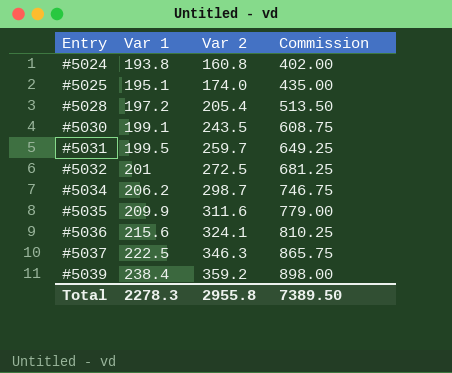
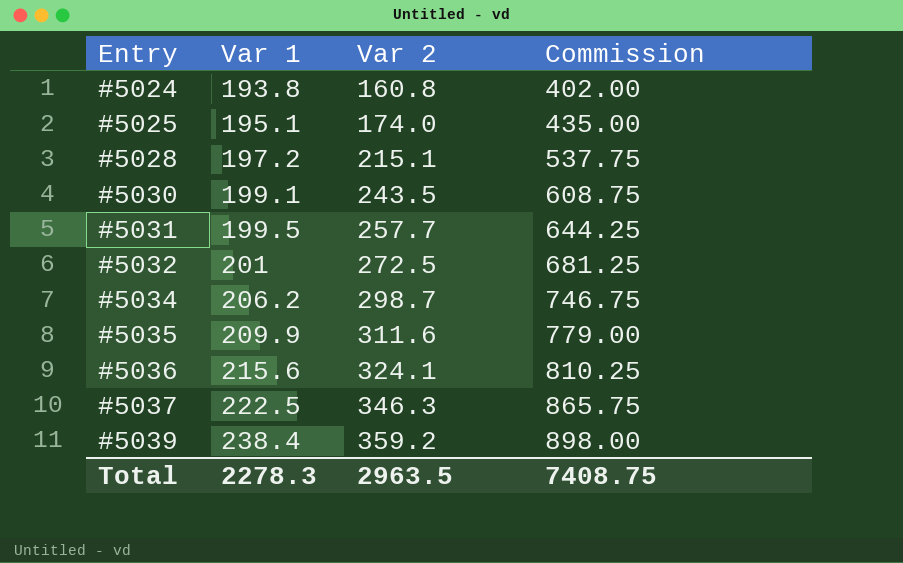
#5028 | Var 2: 205.4 -> 215.1
#5028 | Commission: 513.50 -> 537.75
#5031 | Var 2: 259.7 -> 257.7
#5031 | Commission: 649.25 -> 644.25
Total | Var 2: 2955.8 -> 2963.5
Total | Commission: 7389.50 -> 7408.75

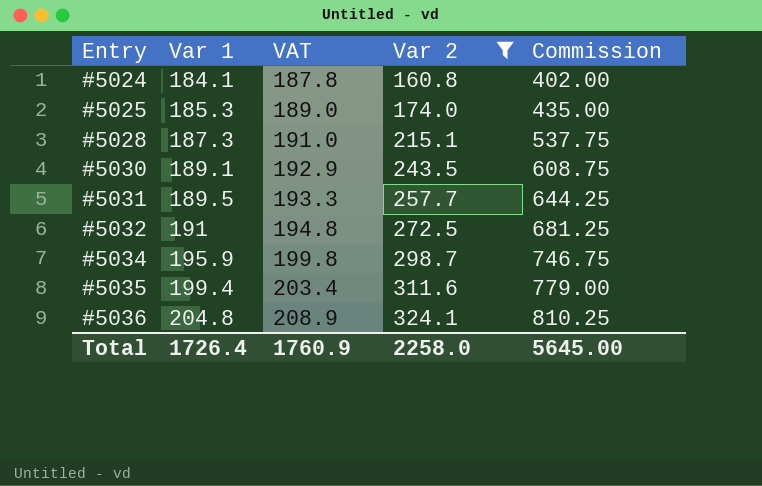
filter: none -> Var 2 <= 324.1
column VAT | formula: none -> [Var 1] * 1.02
#5024 | Var 1: 193.8 -> 184.1
#5025 | Var 1: 195.1 -> 185.3
#5028 | Var 1: 197.2 -> 187.3
#5030 | Var 1: 199.1 -> 189.1
#5031 | Var 1: 199.5 -> 189.5
#5032 | Var 1: 201 -> 191
#5034 | Var 1: 206.2 -> 195.9
#5035 | Var 1: 209.9 -> 199.4
#5036 | Var 1: 215.6 -> 204.8
Total | Var 1: 2278.3 -> 1726.4
Total | Var 2: 2963.5 -> 2258.0
Total | Commission: 7408.75 -> 5645.00

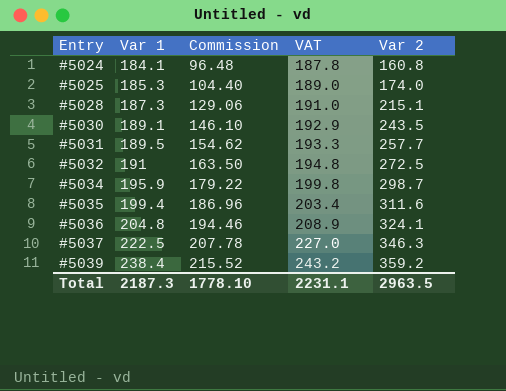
filter: Var 2 <= 324.1 -> none
column Commission | formula: [Var 2] * 2.5 -> [Var 2] * 0.6
column Commission | position: 5 -> 3
Total | Var 1: 1726.4 -> 2187.3
Total | Commission: 5645.00 -> 1778.10
Total | VAT: 1760.9 -> 2231.1
Total | Var 2: 2258.0 -> 2963.5

